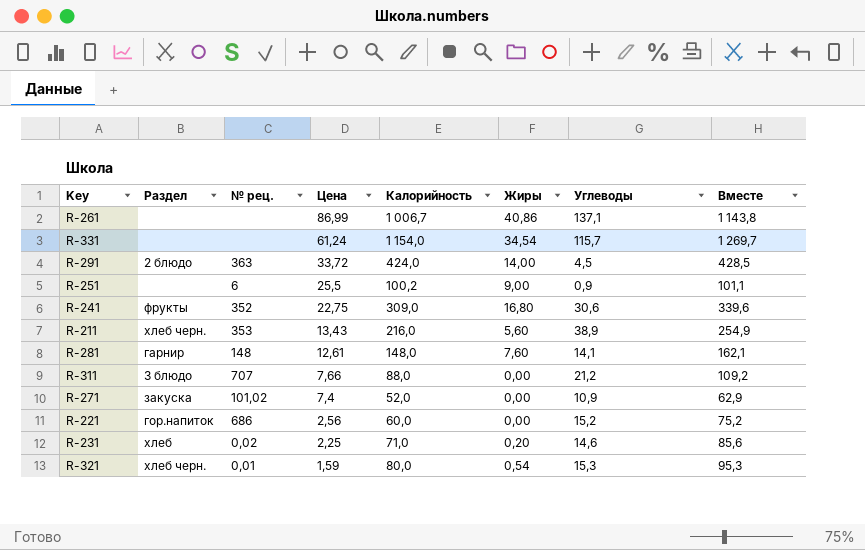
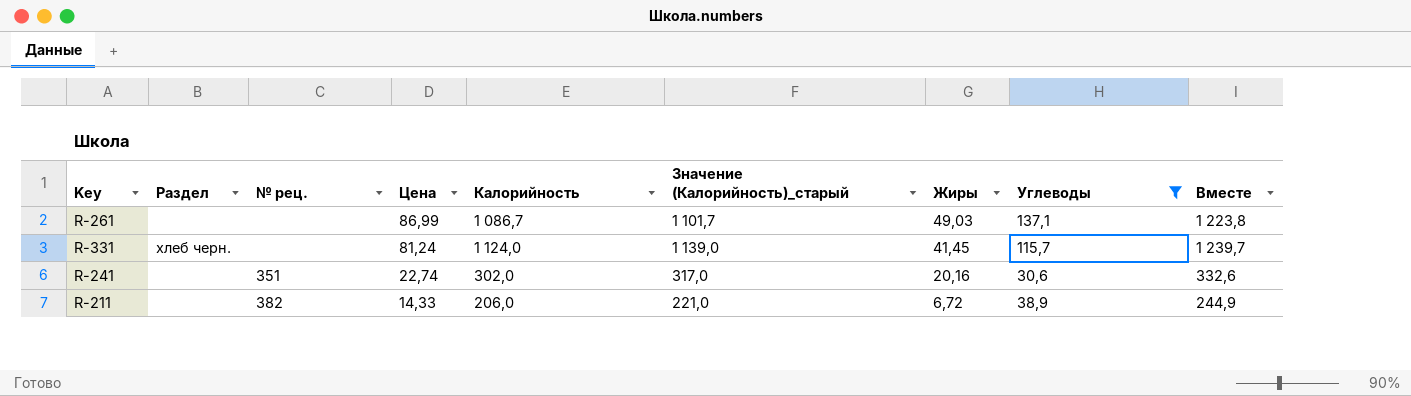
filter: none -> Углеводы >= 30,6
column Значение (Калорийность)_старый | formula: none -> [Калорийность] + 15
R-261 | Калорийность: 1 006,7 -> 1 086,7
R-261 | Жиры: 40,86 -> 49,03
R-261 | Вместе: 1 143,8 -> 1 223,8
R-331 | Раздел: none -> хлеб черн.
R-331 | Цена: 61,24 -> 81,24
R-331 | Калорийность: 1 154,0 -> 1 124,0
R-331 | Жиры: 34,54 -> 41,45
R-331 | Вместе: 1 269,7 -> 1 239,7
R-241 | Раздел: фрукты -> none
R-241 | № рец.: 352 -> 351
R-241 | Цена: 22,75 -> 22,74
R-241 | Калорийность: 309,0 -> 302,0
R-241 | Жиры: 16,80 -> 20,16
R-241 | Вместе: 339,6 -> 332,6
R-211 | Раздел: хлеб черн. -> none
R-211 | № рец.: 353 -> 382
R-211 | Цена: 13,43 -> 14,33
R-211 | Калорийность: 216,0 -> 206,0
R-211 | Жиры: 5,60 -> 6,72
R-211 | Вместе: 254,9 -> 244,9

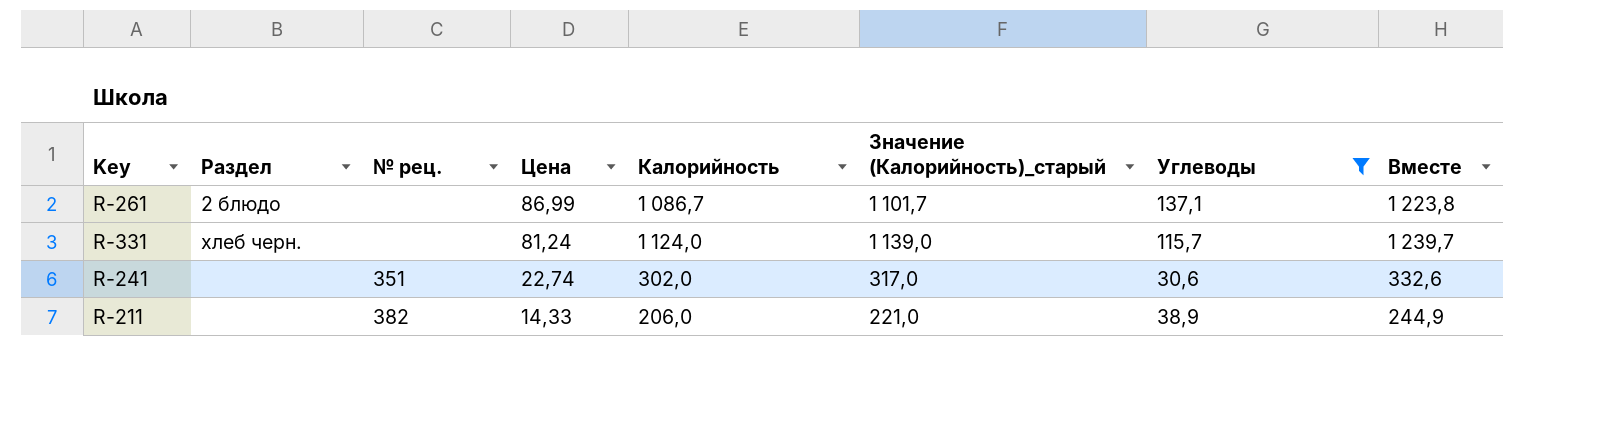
column Жиры | position: 7 -> none
R-261 | Раздел: none -> 2 блюдо

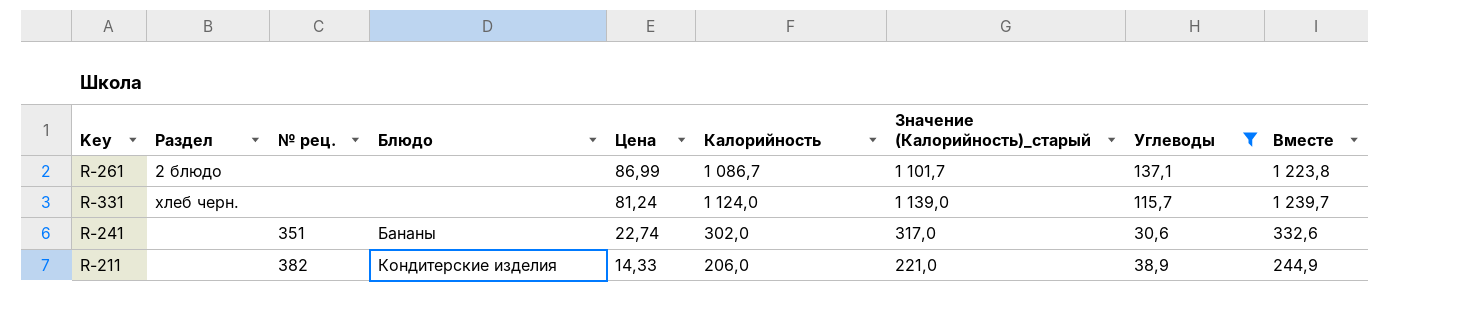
column Блюдо | position: none -> 4

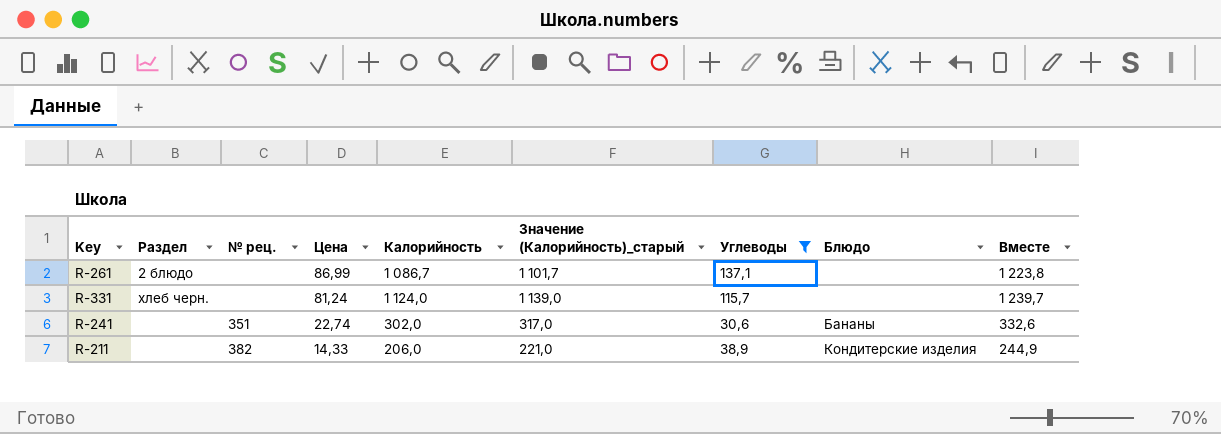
column Блюдо | position: 4 -> 8

